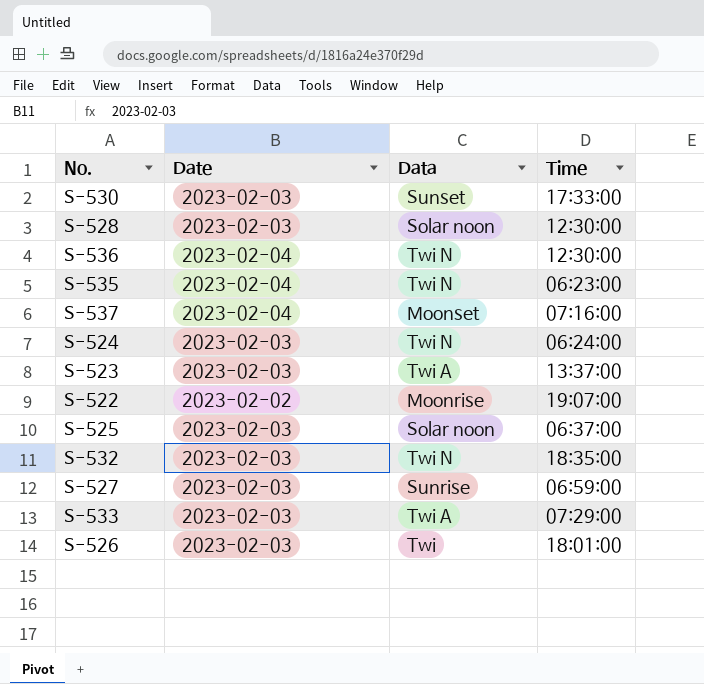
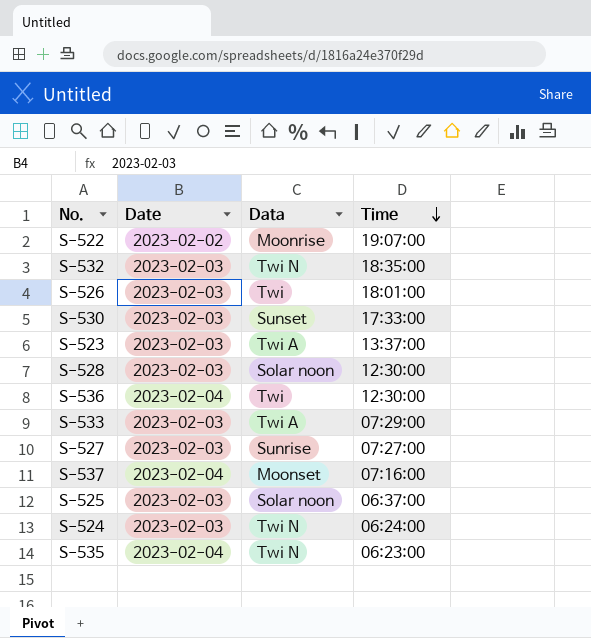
row order: none -> Time descending
S-536 | Data: Twi N -> Twi
S-527 | Time: 06:59:00 -> 07:27:00

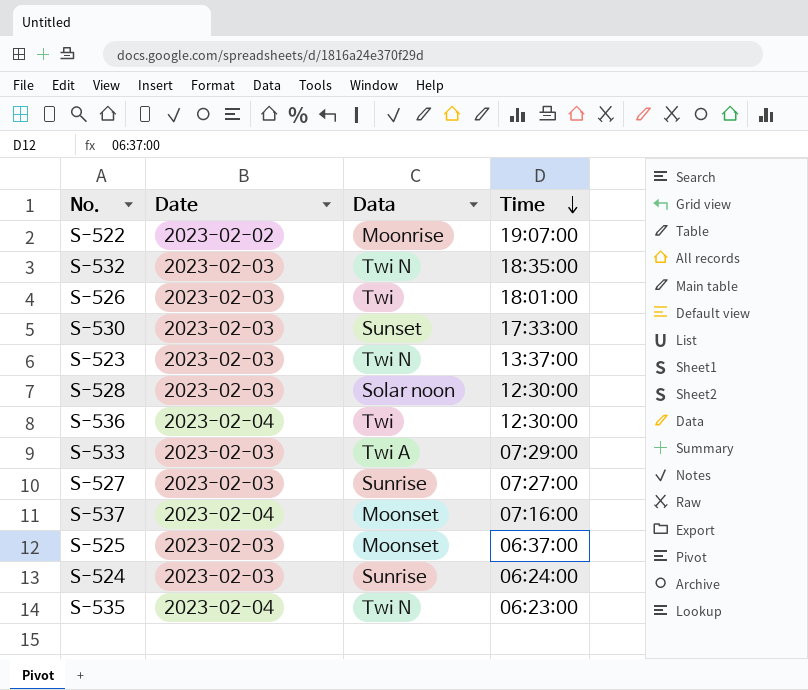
S-523 | Data: Twi A -> Twi N
S-525 | Data: Solar noon -> Moonset
S-524 | Data: Twi N -> Sunrise

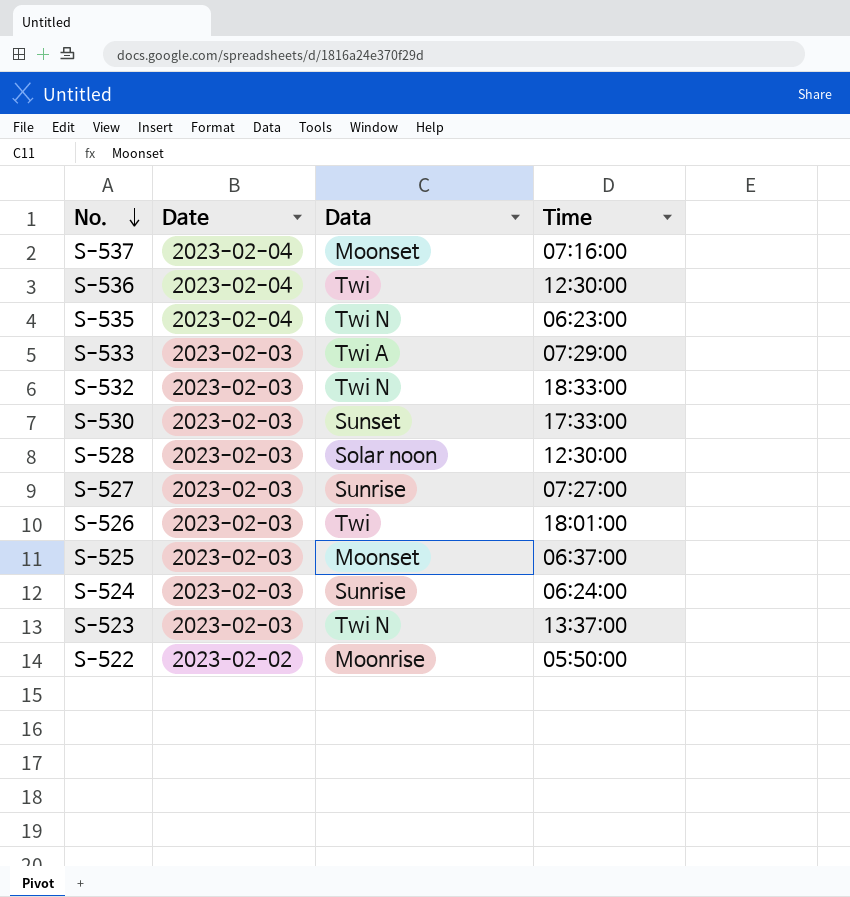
row order: Time descending -> No. descending
S-532 | Time: 18:35:00 -> 18:33:00
S-522 | Time: 19:07:00 -> 05:50:00

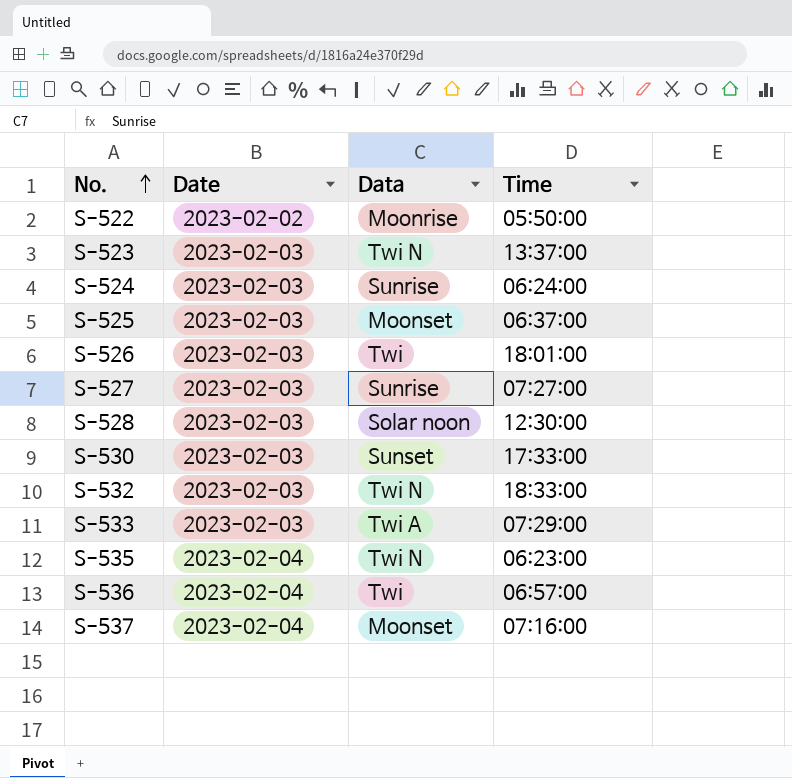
row order: No. descending -> No. ascending
S-536 | Time: 12:30:00 -> 06:57:00

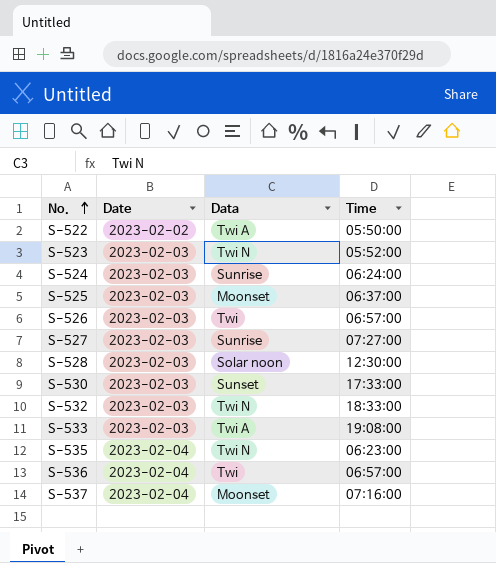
S-522 | Data: Moonrise -> Twi A
S-523 | Time: 13:37:00 -> 05:52:00
S-526 | Time: 18:01:00 -> 06:57:00
S-533 | Time: 07:29:00 -> 19:08:00

